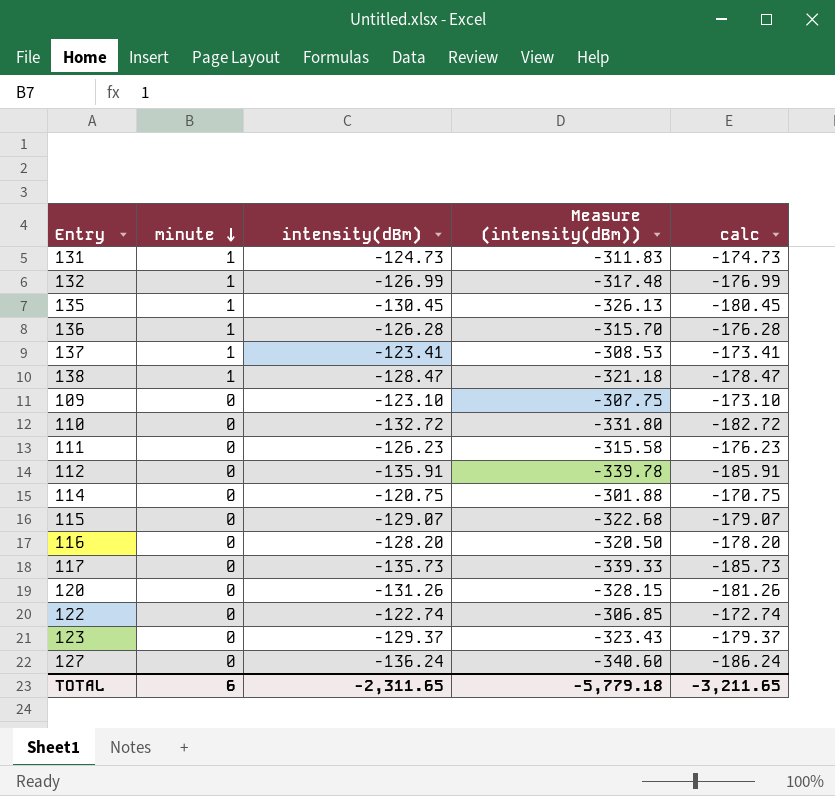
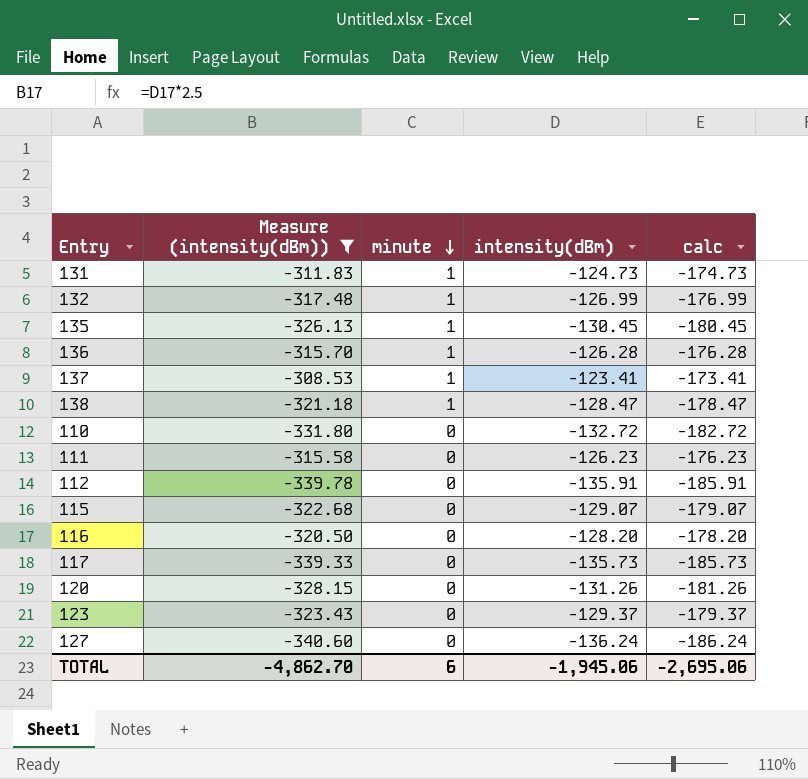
filter: none -> Measure (intensity(dBm)) <= -308.53
column Measure (intensity(dBm)) | position: 4 -> 2
TOTAL | Measure (intensity(dBm)): -5,779.18 -> -4,862.70
TOTAL | intensity(dBm): -2,311.65 -> -1,945.06
TOTAL | calc: -3,211.65 -> -2,695.06

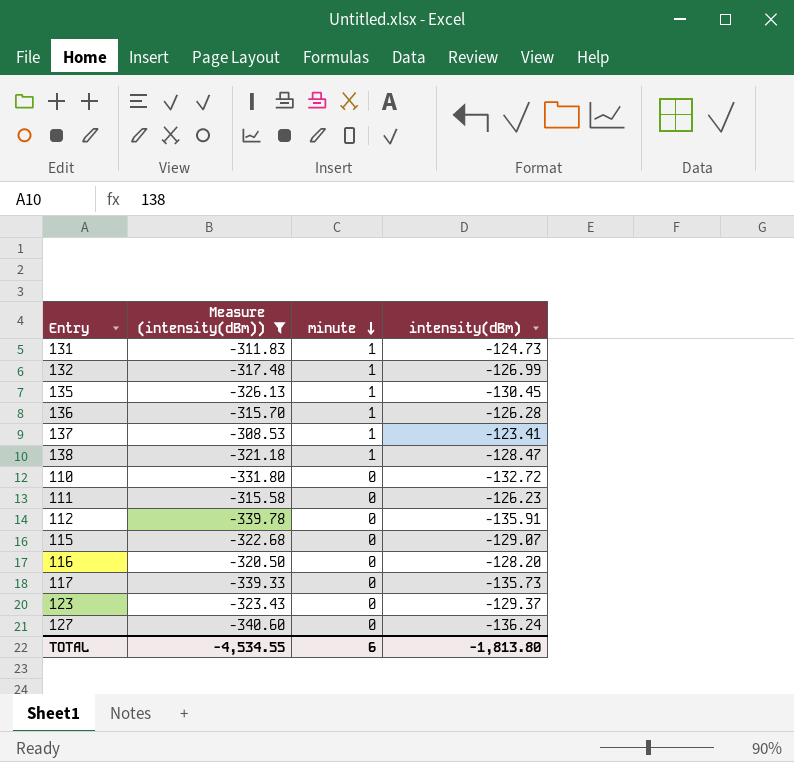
column calc | formula: [intensity(dBm)] - 50 -> none
row 120: -328.15 | 0 | -131.26 | -181.26 -> none
TOTAL | Measure (intensity(dBm)): -4,862.70 -> -4,534.55
TOTAL | intensity(dBm): -1,945.06 -> -1,813.80

